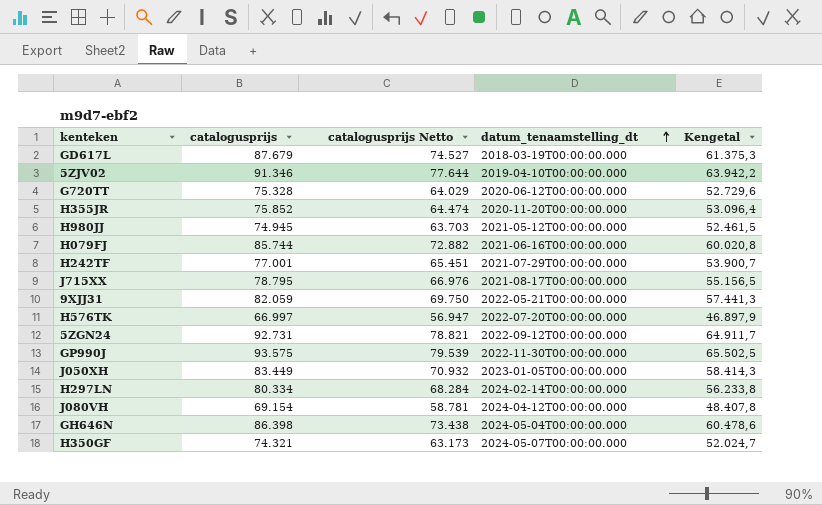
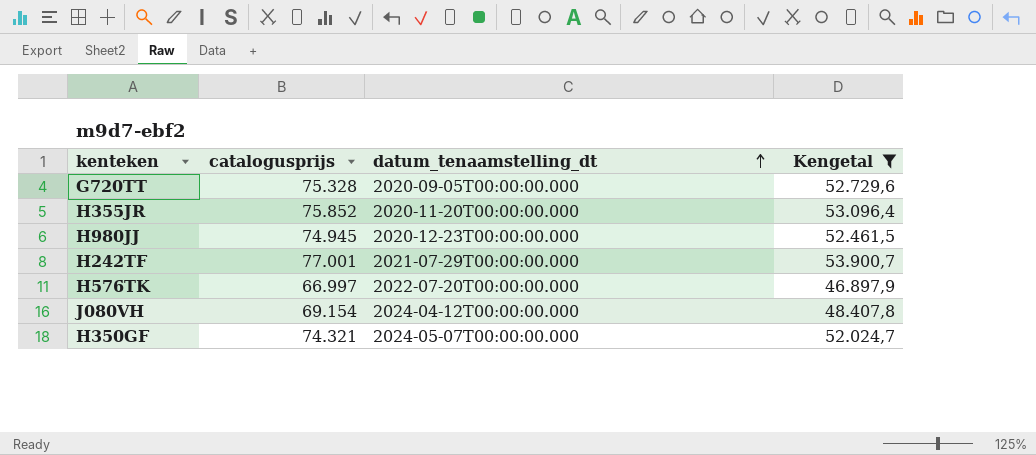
filter: none -> Kengetal <= 53.900,7
column catalogusprijs Netto | formula: [catalogusprijs] * 0,85 -> none
G720TT | datum_tenaamstelling_dt: 2020-06-12T00:00:00.000 -> 2020-09-05T00:00:00.000
H980JJ | datum_tenaamstelling_dt: 2021-05-12T00:00:00.000 -> 2020-12-23T00:00:00.000

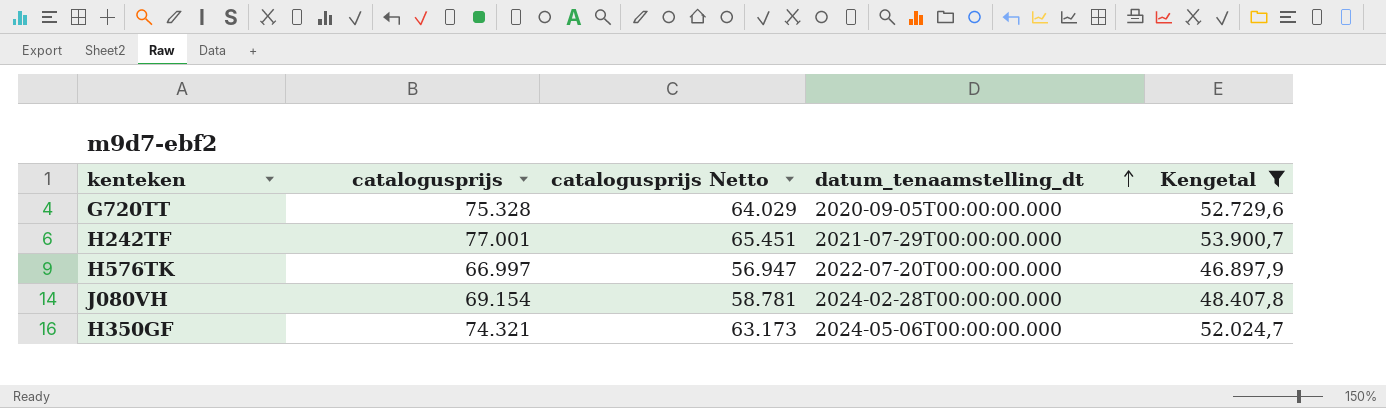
column catalogusprijs Netto | formula: none -> [catalogusprijs] * 0,85
row H355JR: 75.852 | 2020-11-20T00:00:00.000 | 53.096,4 -> none
row H980JJ: 74.945 | 2020-12-23T00:00:00.000 | 52.461,5 -> none
J080VH | datum_tenaamstelling_dt: 2024-04-12T00:00:00.000 -> 2024-02-28T00:00:00.000
H350GF | datum_tenaamstelling_dt: 2024-05-07T00:00:00.000 -> 2024-05-06T00:00:00.000

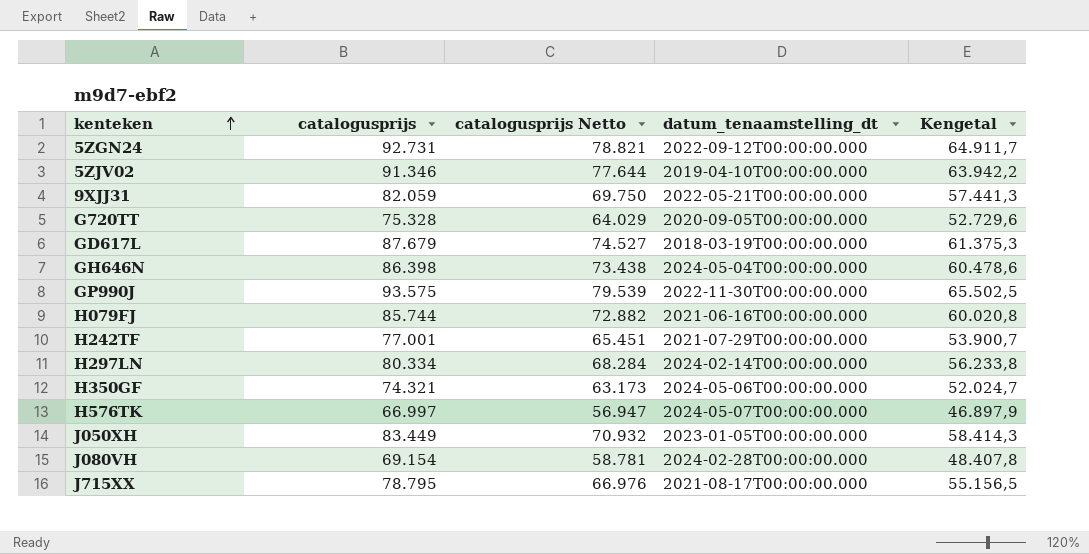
filter: Kengetal <= 53.900,7 -> none
row order: datum_tenaamstelling_dt ascending -> kenteken ascending
H576TK | datum_tenaamstelling_dt: 2022-07-20T00:00:00.000 -> 2024-05-07T00:00:00.000

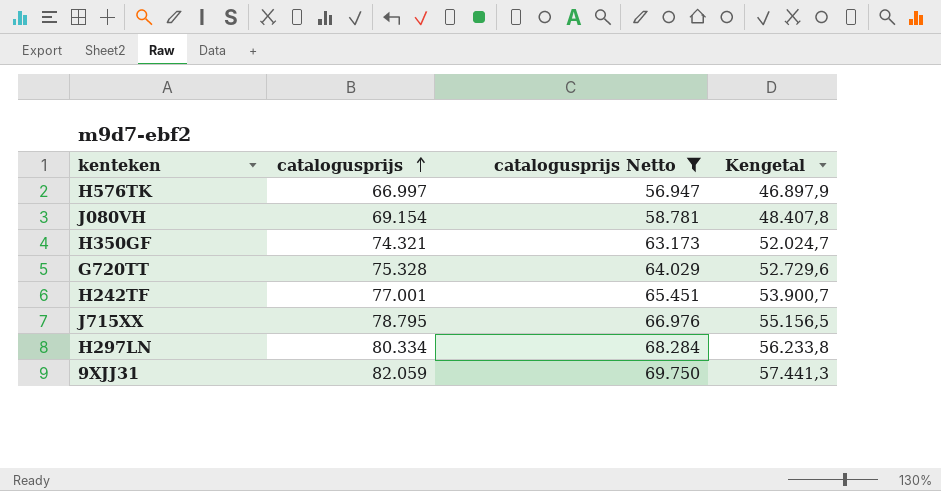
filter: none -> catalogusprijs Netto <= 69.750
row order: kenteken ascending -> catalogusprijs ascending
column datum_tenaamstelling_dt | position: 4 -> none

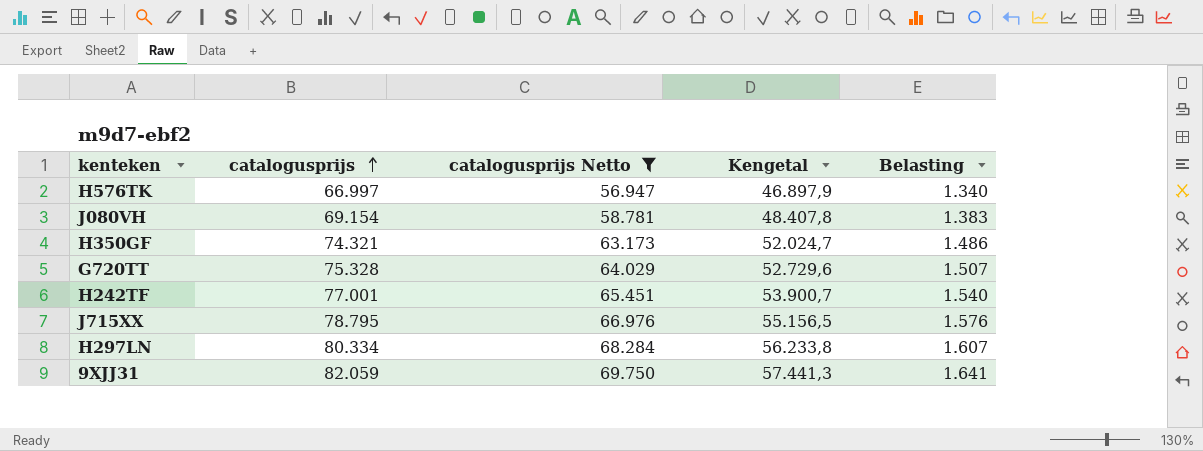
column Belasting | formula: none -> [catalogusprijs] * 0,02

